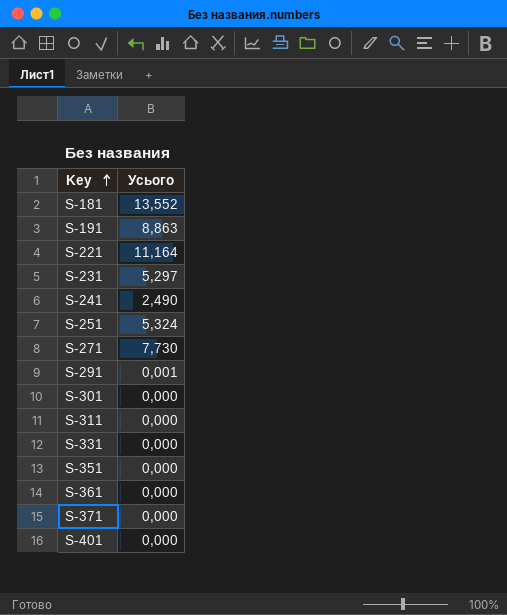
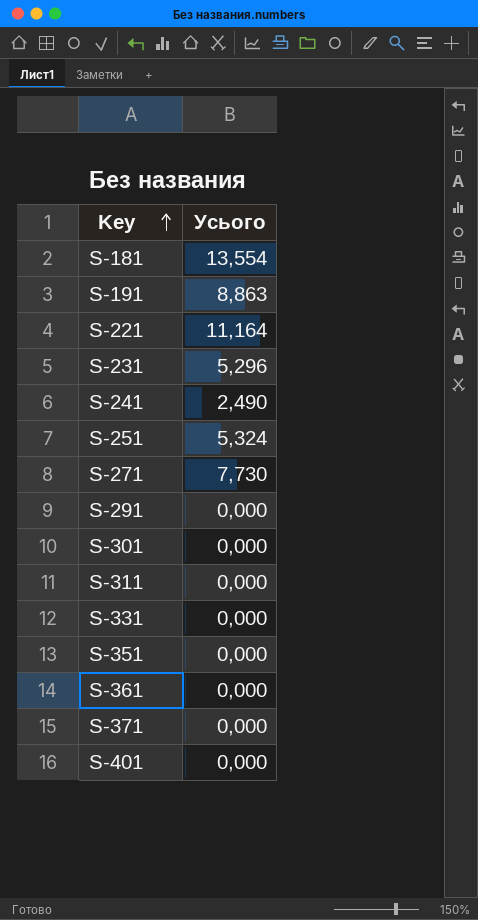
S-181 | Усього: 13,552 -> 13,554
S-231 | Усього: 5,297 -> 5,296
S-291 | Усього: 0,001 -> 0,000

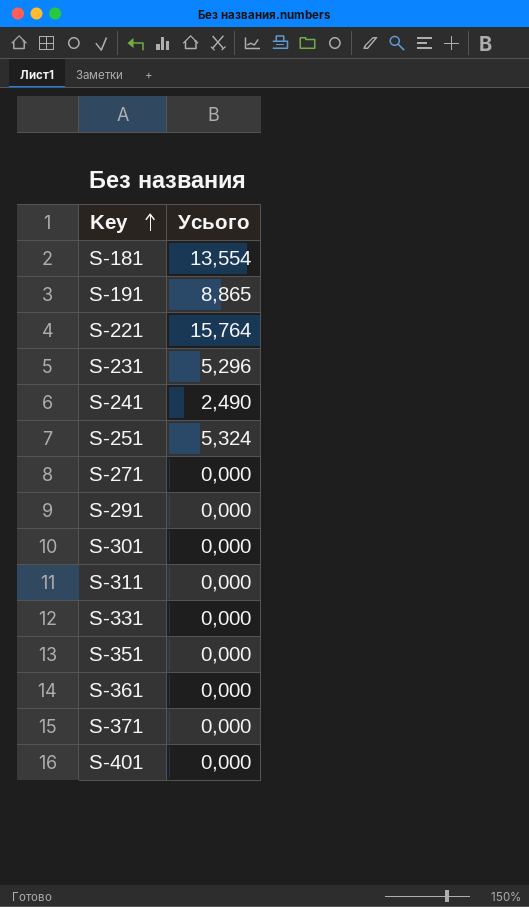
S-191 | Усього: 8,863 -> 8,865
S-221 | Усього: 11,164 -> 15,764
S-271 | Усього: 7,730 -> 0,000

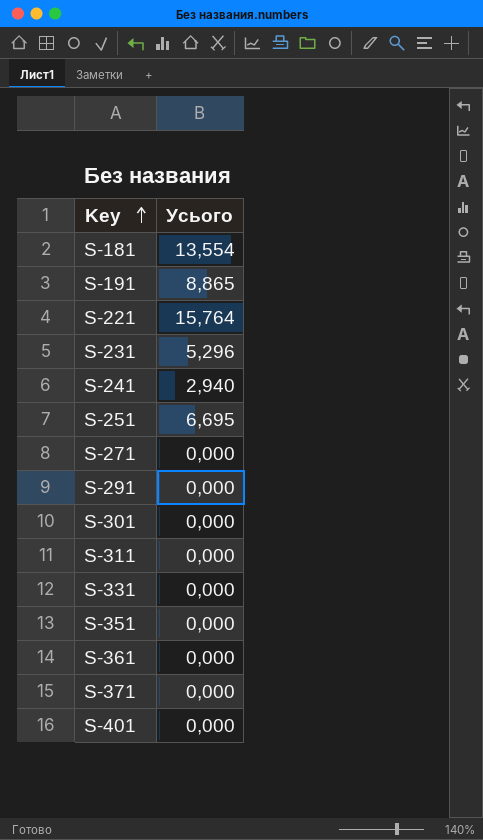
S-241 | Усього: 2,490 -> 2,940
S-251 | Усього: 5,324 -> 6,695

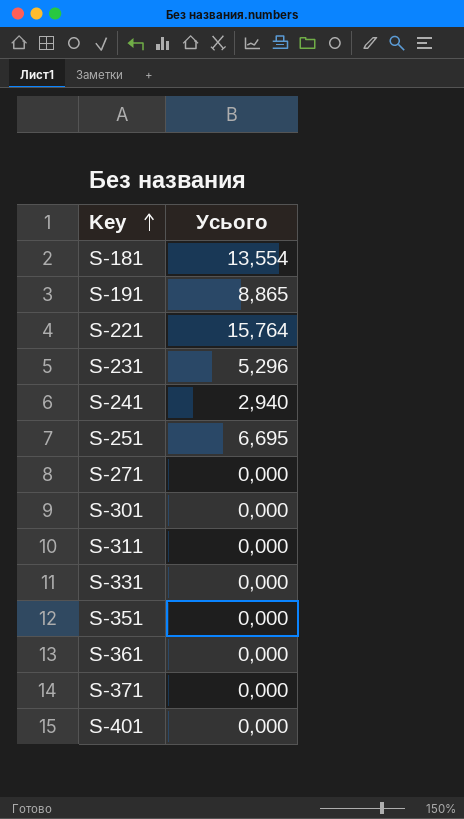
row S-291: 0,000 -> none

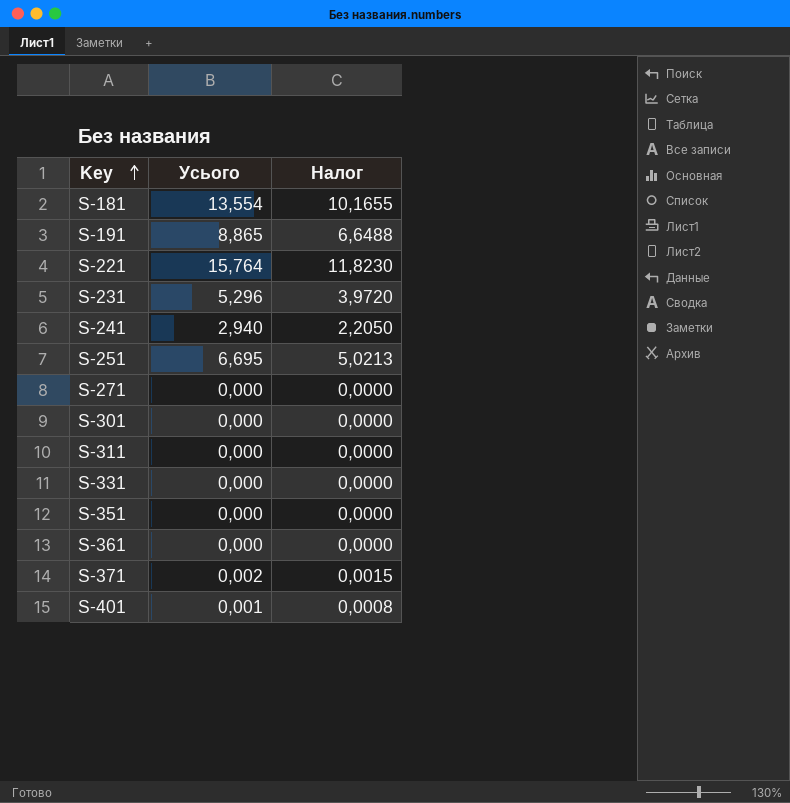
column Налог | formula: none -> [Усього] * 0,75
S-371 | Усього: 0,000 -> 0,002
S-401 | Усього: 0,000 -> 0,001

